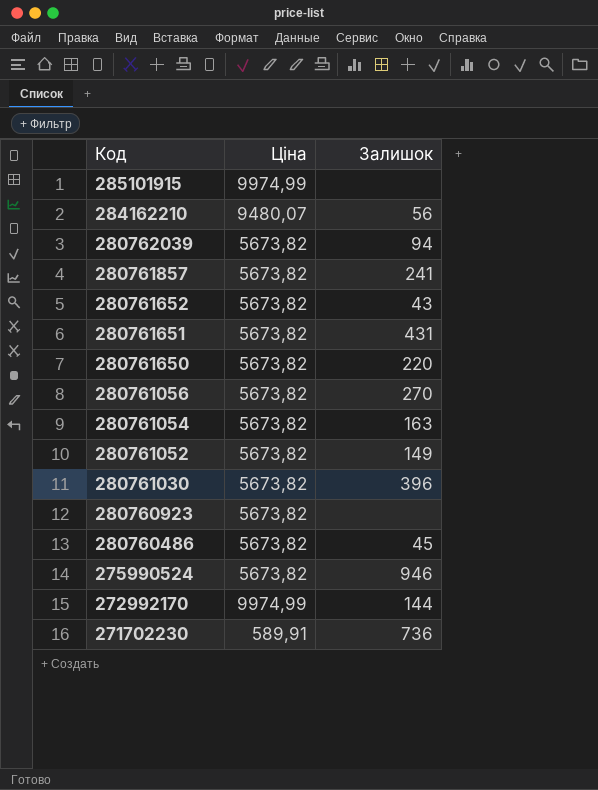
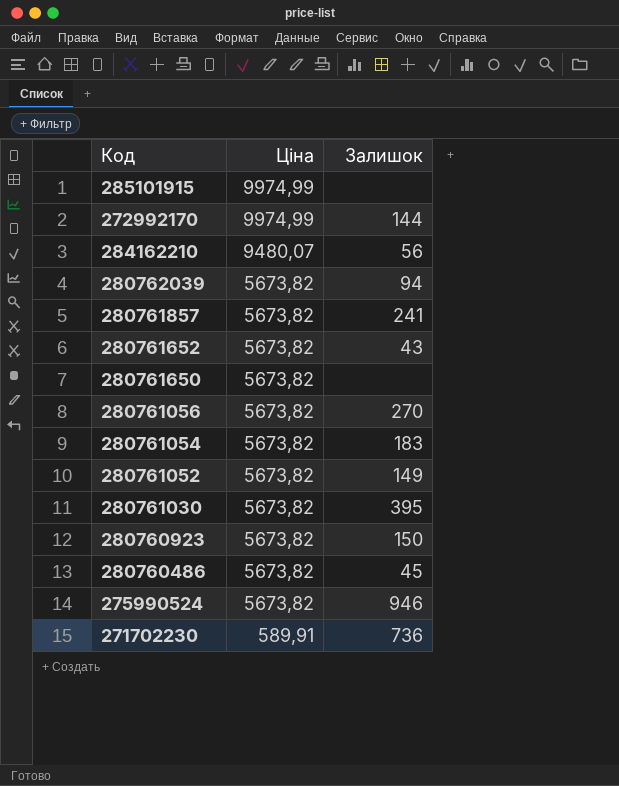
row order: Код descending -> Ціна descending
row 280761651: 5673,82 | 431 -> none
280761650 | Залишок: 220 -> none
280761054 | Залишок: 163 -> 183
280761030 | Залишок: 396 -> 395
280760923 | Залишок: none -> 150

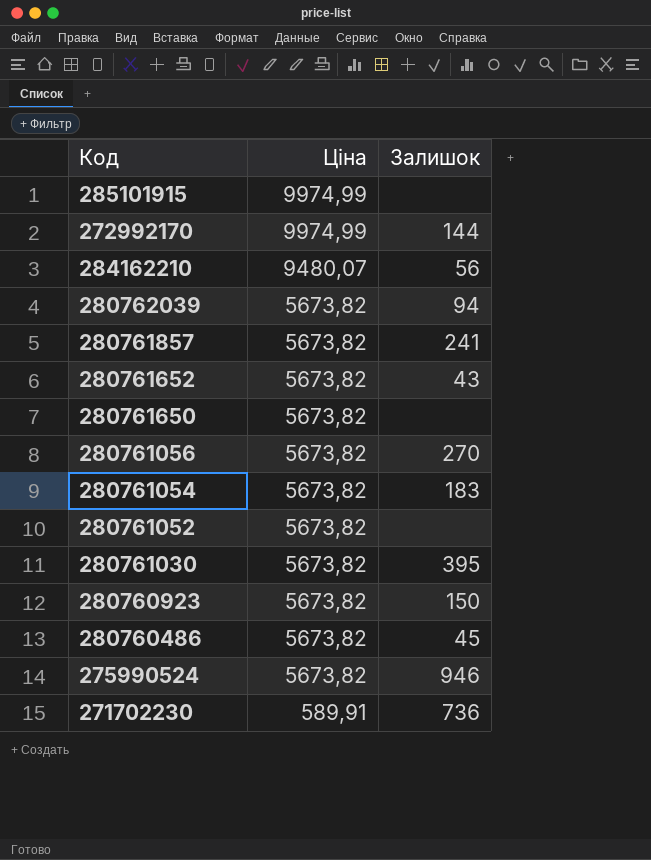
280761052 | Залишок: 149 -> none

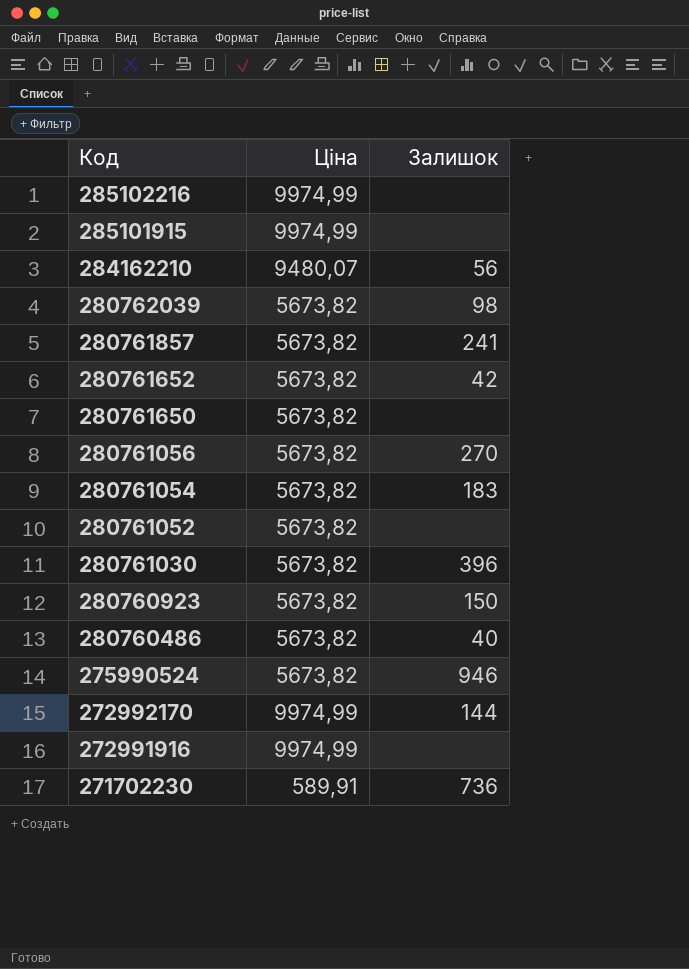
row order: Ціна descending -> Код descending
row 285102216: none -> 9974,99 | none
280762039 | Залишок: 94 -> 98
280761652 | Залишок: 43 -> 42
280761030 | Залишок: 395 -> 396
280760486 | Залишок: 45 -> 40
row 272991916: none -> 9974,99 | none

